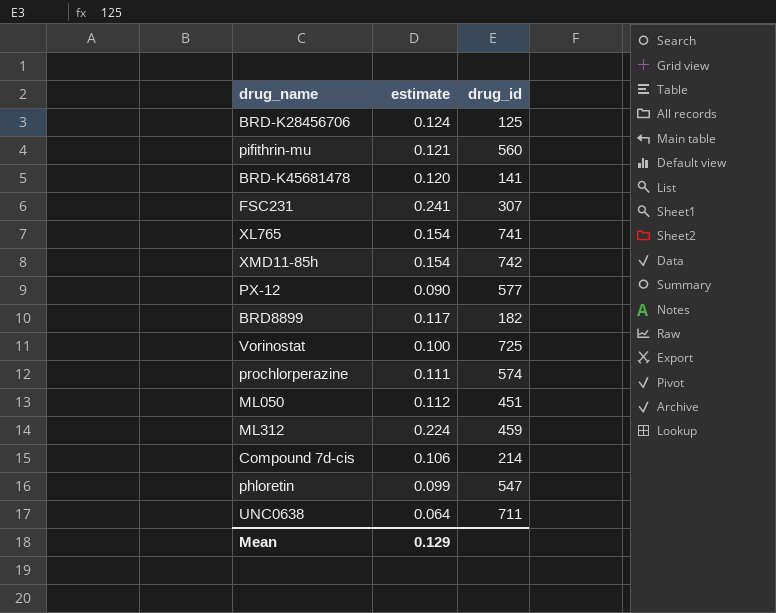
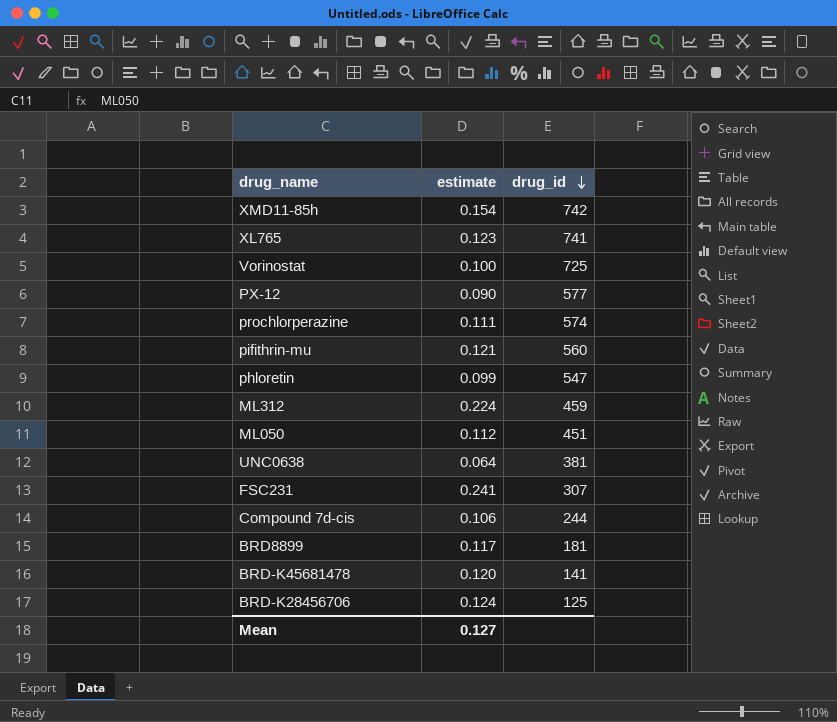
row order: none -> drug_id descending
XL765 | estimate: 0.154 -> 0.123
UNC0638 | drug_id: 711 -> 381
Compound 7d-cis | drug_id: 214 -> 244
BRD8899 | drug_id: 182 -> 181
Mean | estimate: 0.129 -> 0.127

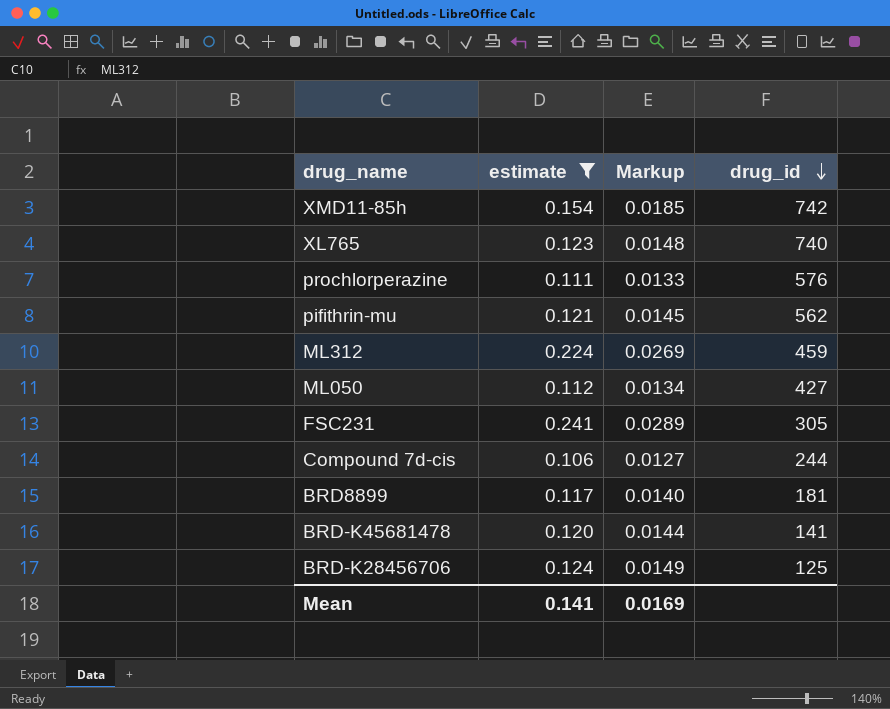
filter: none -> estimate >= 0.106
column Markup | formula: none -> [estimate] * 0.12
XL765 | drug_id: 741 -> 740
prochlorperazine | drug_id: 574 -> 576
pifithrin-mu | drug_id: 560 -> 562
ML050 | drug_id: 451 -> 427
FSC231 | drug_id: 307 -> 305
Mean | estimate: 0.127 -> 0.141

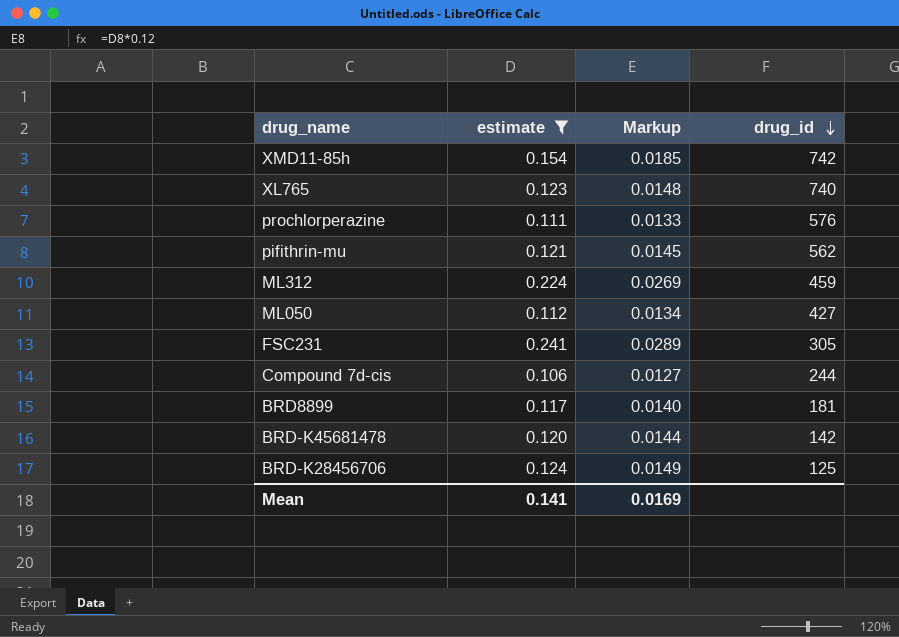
BRD-K45681478 | drug_id: 141 -> 142

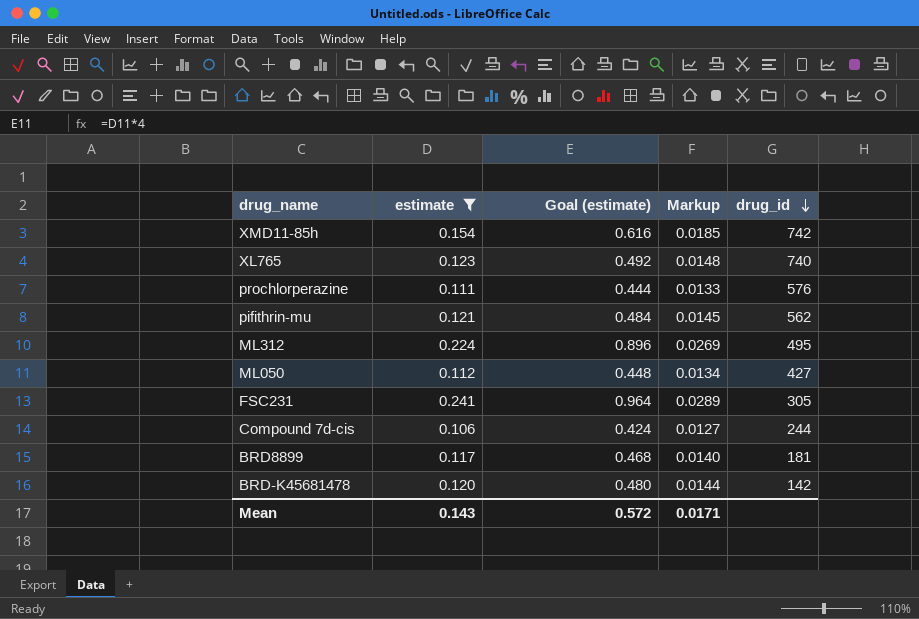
column Goal (estimate) | formula: none -> [estimate] * 4
row BRD-K28456706: 0.124 | 0.0149 | 125 -> none
ML312 | drug_id: 459 -> 495
Mean | estimate: 0.141 -> 0.143
Mean | Markup: 0.0169 -> 0.0171

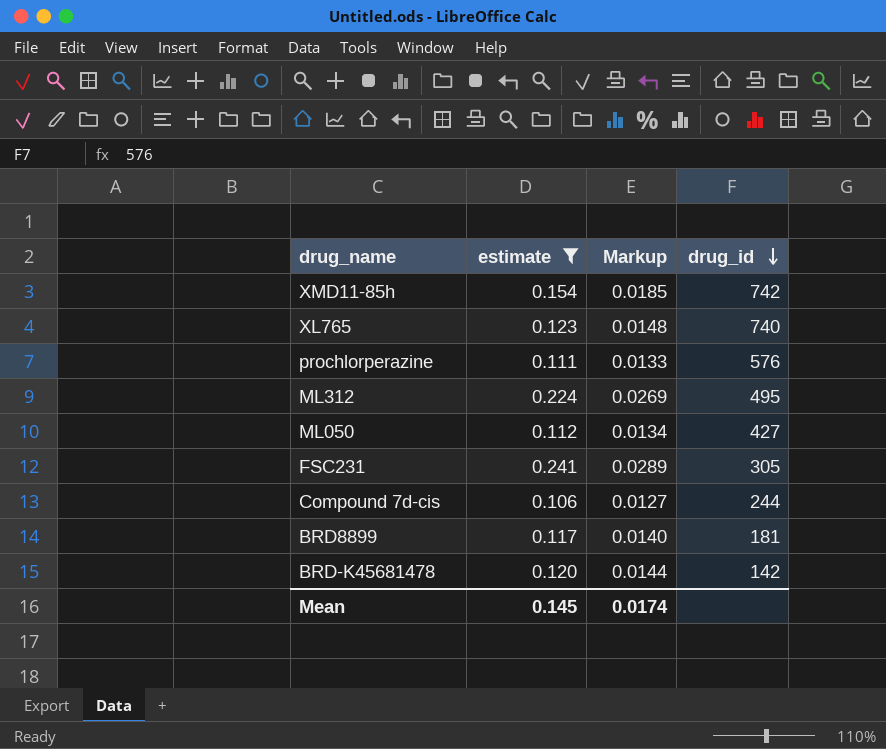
column Goal (estimate) | formula: [estimate] * 4 -> none
row pifithrin-mu: 0.121 | 0.484 | 0.0145 | 562 -> none
Mean | estimate: 0.143 -> 0.145
Mean | Markup: 0.0171 -> 0.0174

